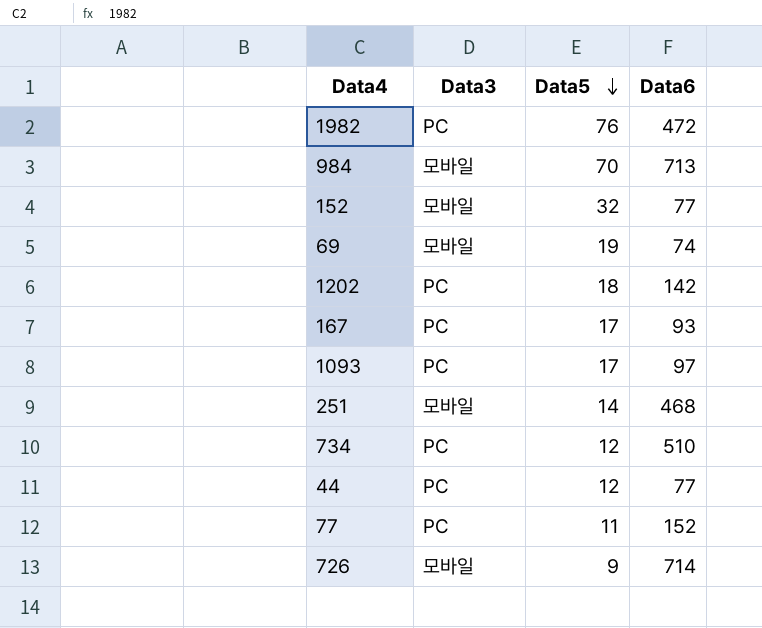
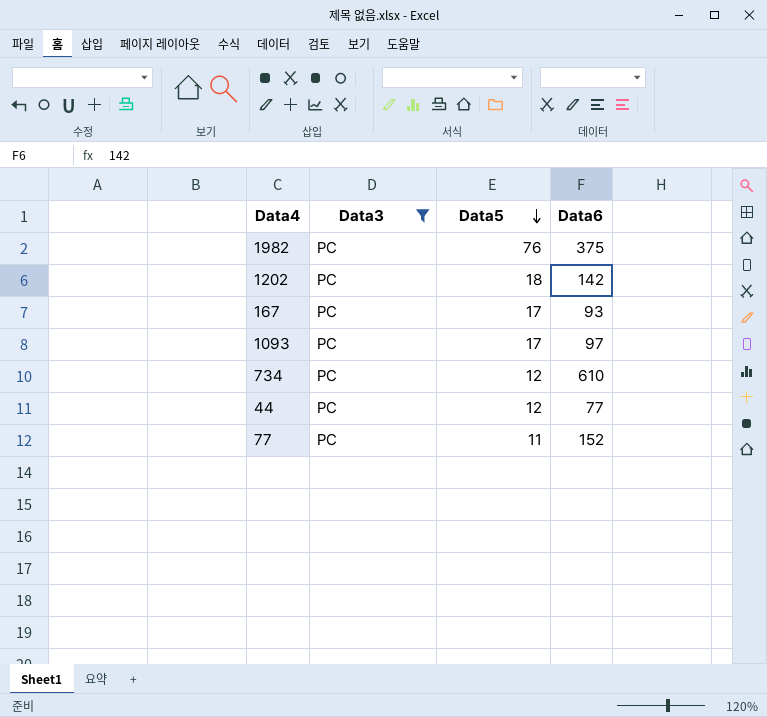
filter: none -> Data3 = PC
1982 | Data6: 472 -> 375
734 | Data6: 510 -> 610

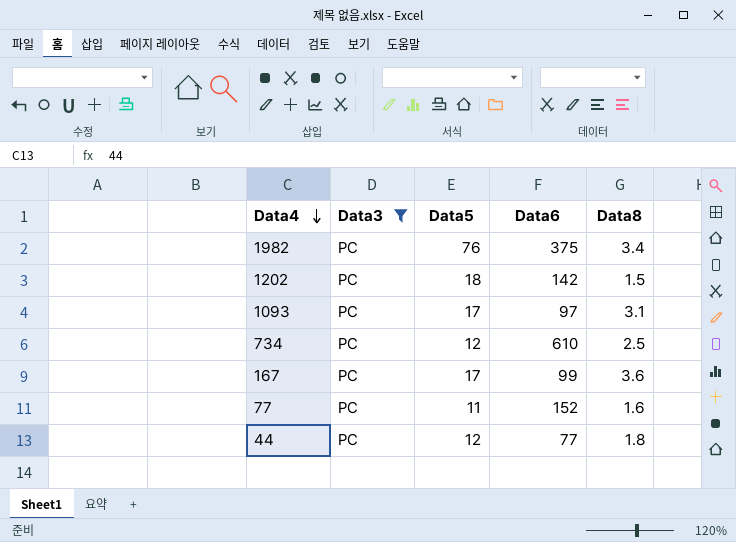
row order: Data5 descending -> Data4 descending
column Data8 | position: none -> 5
167 | Data6: 93 -> 99

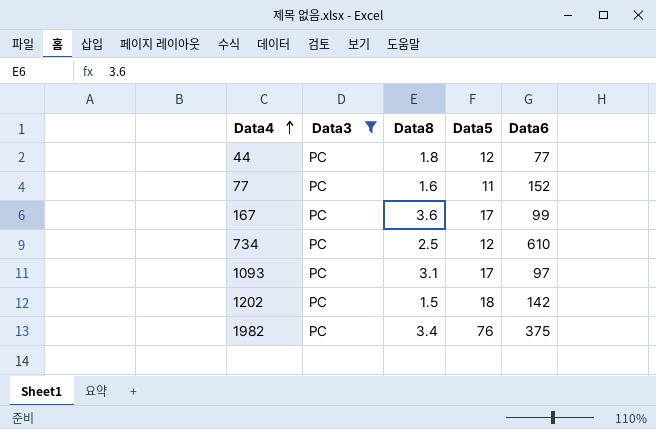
row order: Data4 descending -> Data4 ascending
column Data8 | position: 5 -> 3

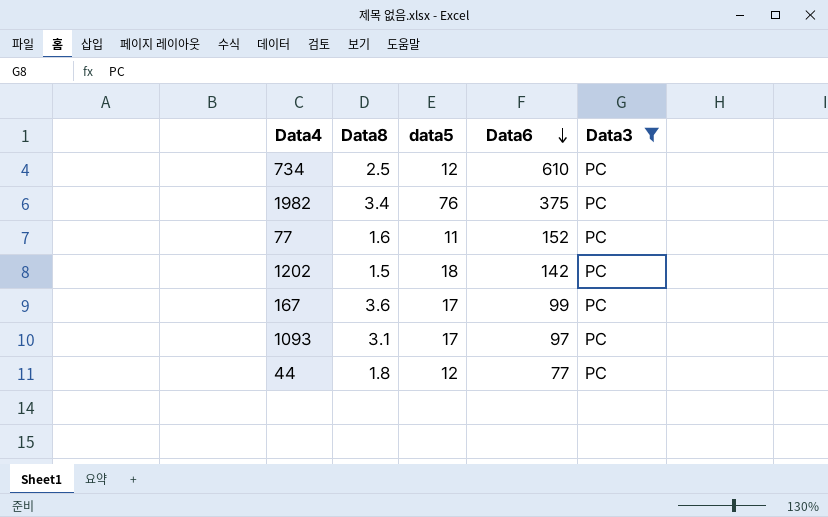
row order: Data4 ascending -> Data6 descending
column name: Data5 -> data5
column Data3 | position: 2 -> 5

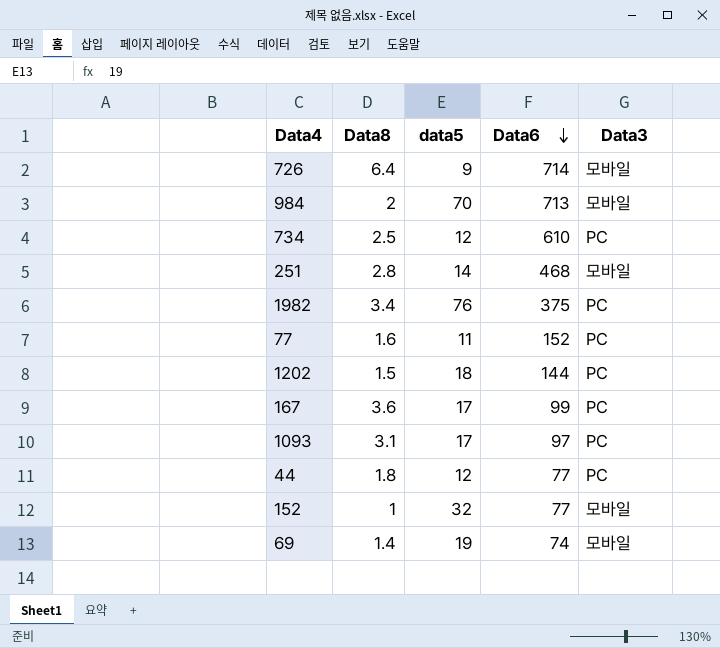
filter: Data3 = PC -> none
1202 | Data6: 142 -> 144

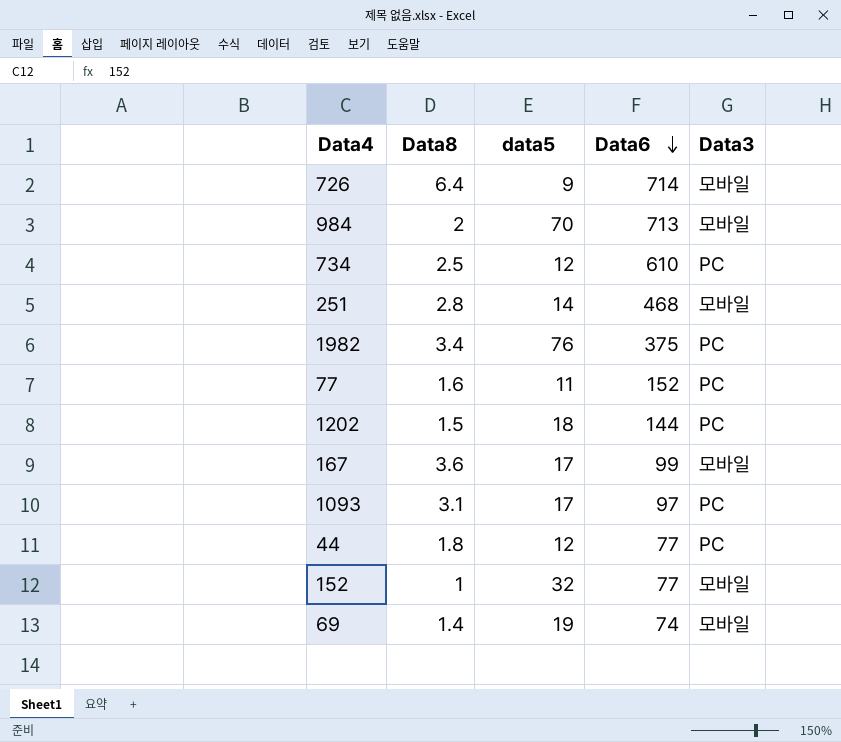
167 | Data3: PC -> 모바일

